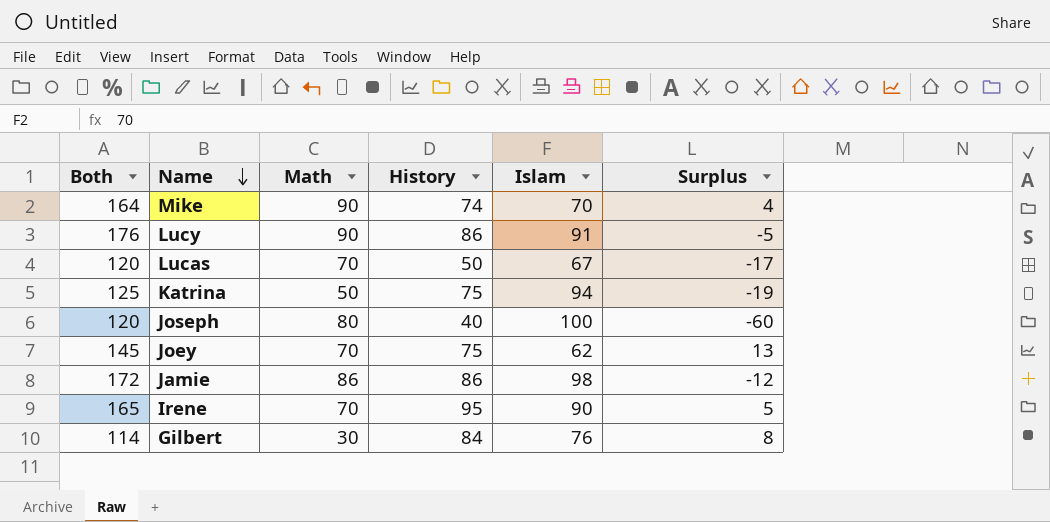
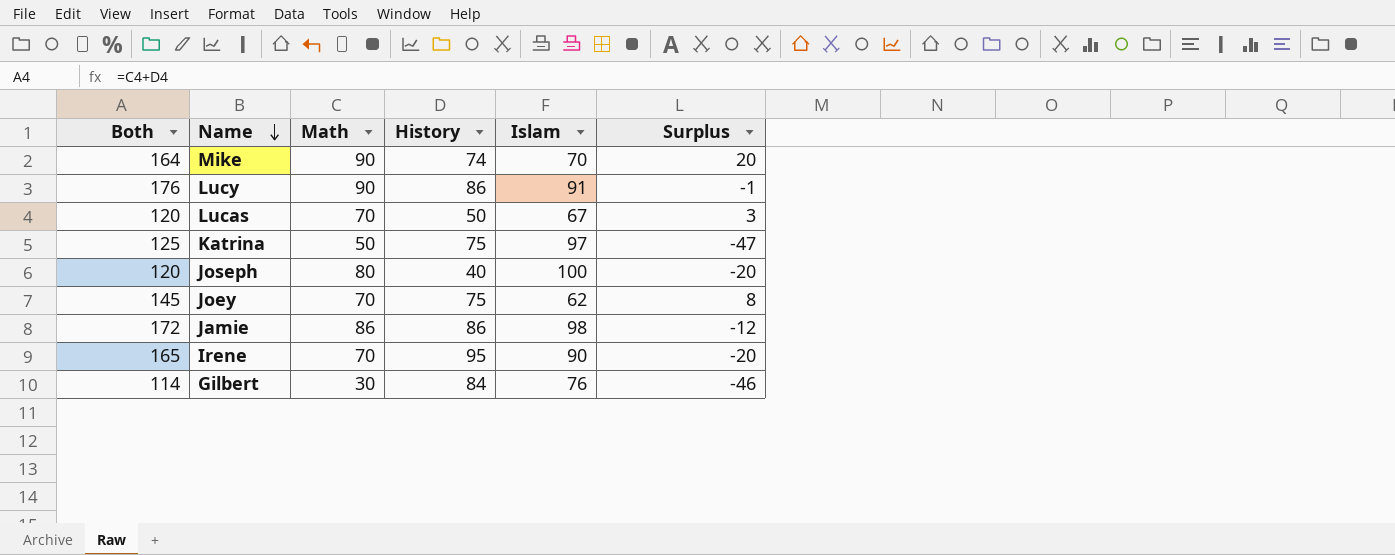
column Surplus | formula: [History] - [Islam] -> [Math] - [Islam]
Katrina | Islam: 94 -> 97

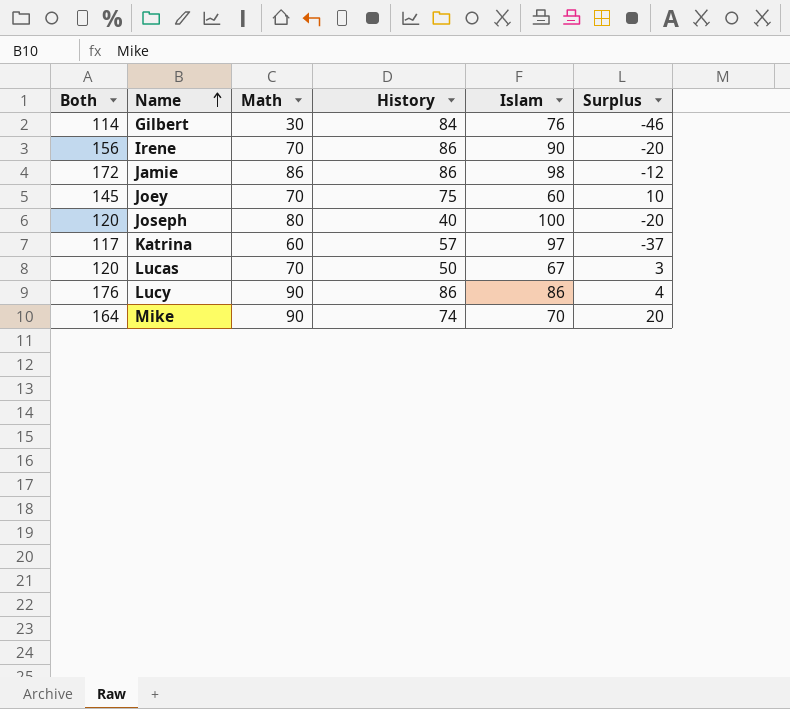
row order: Name descending -> Name ascending
Irene | Both: 165 -> 156
Irene | History: 95 -> 86
Joey | Islam: 62 -> 60
Joey | Surplus: 8 -> 10
Katrina | Both: 125 -> 117
Katrina | Math: 50 -> 60
Katrina | History: 75 -> 57
Katrina | Surplus: -47 -> -37
Lucy | Islam: 91 -> 86
Lucy | Surplus: -1 -> 4

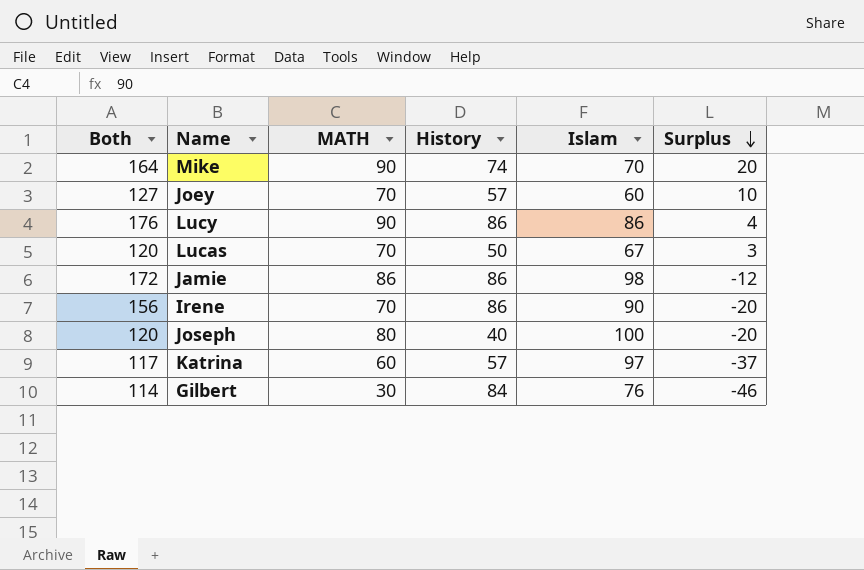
row order: Name ascending -> Surplus descending
column name: Math -> MATH
Joey | Both: 145 -> 127
Joey | History: 75 -> 57

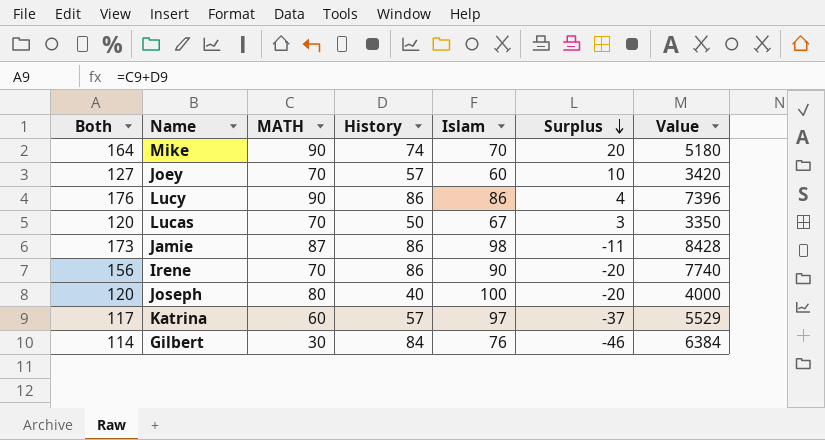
column Value | formula: none -> [History] * [Islam]
Jamie | Both: 172 -> 173
Jamie | MATH: 86 -> 87
Jamie | Surplus: -12 -> -11

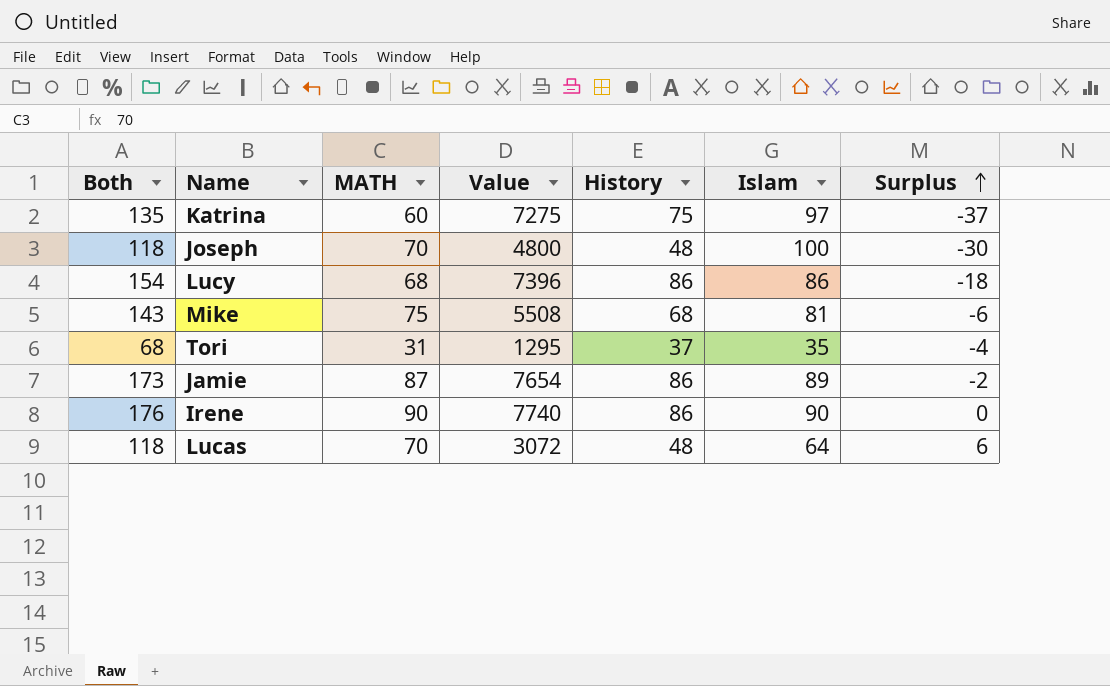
row order: Surplus descending -> Surplus ascending
column Value | position: 7 -> 4
row Joey: 127 | 70 | 57 | 60 | 10 | 3420 -> none
row Gilbert: 114 | 30 | 84 | 76 | -46 | 6384 -> none
Katrina | Both: 117 -> 135
Katrina | Value: 5529 -> 7275
Katrina | History: 57 -> 75
Joseph | Both: 120 -> 118
Joseph | MATH: 80 -> 70
Joseph | Value: 4000 -> 4800
Joseph | History: 40 -> 48
Joseph | Surplus: -20 -> -30
Lucy | Both: 176 -> 154
Lucy | MATH: 90 -> 68
Lucy | Surplus: 4 -> -18
Mike | Both: 164 -> 143
Mike | MATH: 90 -> 75
Mike | Value: 5180 -> 5508
Mike | History: 74 -> 68
Mike | Islam: 70 -> 81
Mike | Surplus: 20 -> -6
row Tori: none -> 68 | 31 | 1295 | 37 | 35 | -4
Jamie | Value: 8428 -> 7654
Jamie | Islam: 98 -> 89
Jamie | Surplus: -11 -> -2
Irene | Both: 156 -> 176
Irene | MATH: 70 -> 90
Irene | Surplus: -20 -> 0
Lucas | Both: 120 -> 118
Lucas | Value: 3350 -> 3072
Lucas | History: 50 -> 48
Lucas | Islam: 67 -> 64
Lucas | Surplus: 3 -> 6

